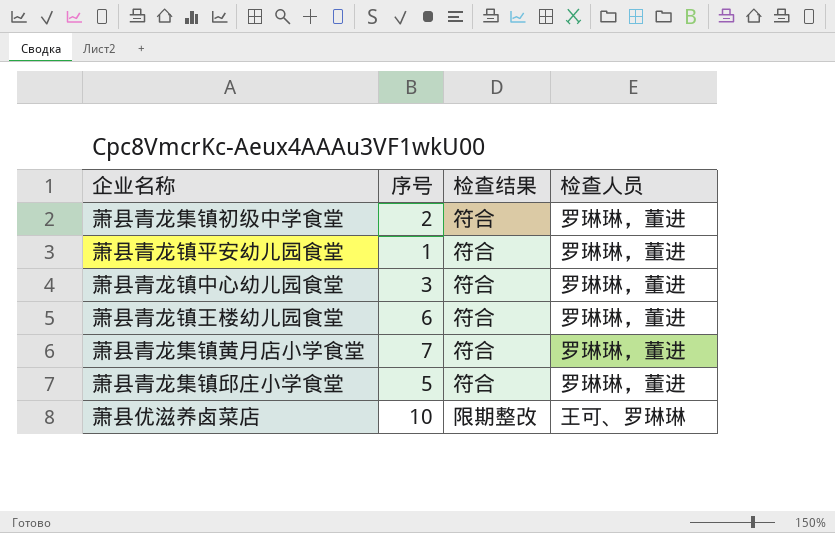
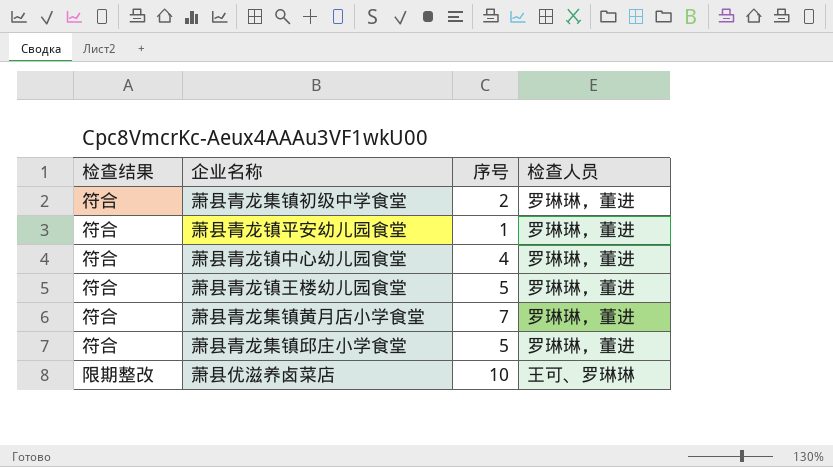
column 检查结果 | position: 3 -> 1
萧县青龙镇中心幼儿园食堂 | 序号: 3 -> 4
萧县青龙镇王楼幼儿园食堂 | 序号: 6 -> 5

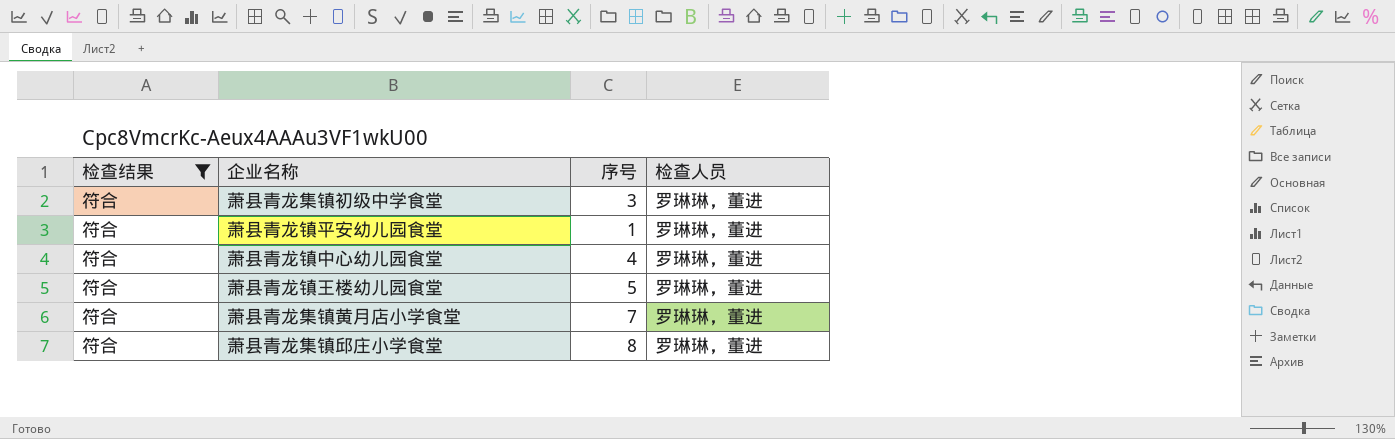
filter: none -> 检查结果 = 符合
萧县青龙集镇初级中学食堂 | 序号: 2 -> 3
萧县青龙集镇邱庄小学食堂 | 序号: 5 -> 8

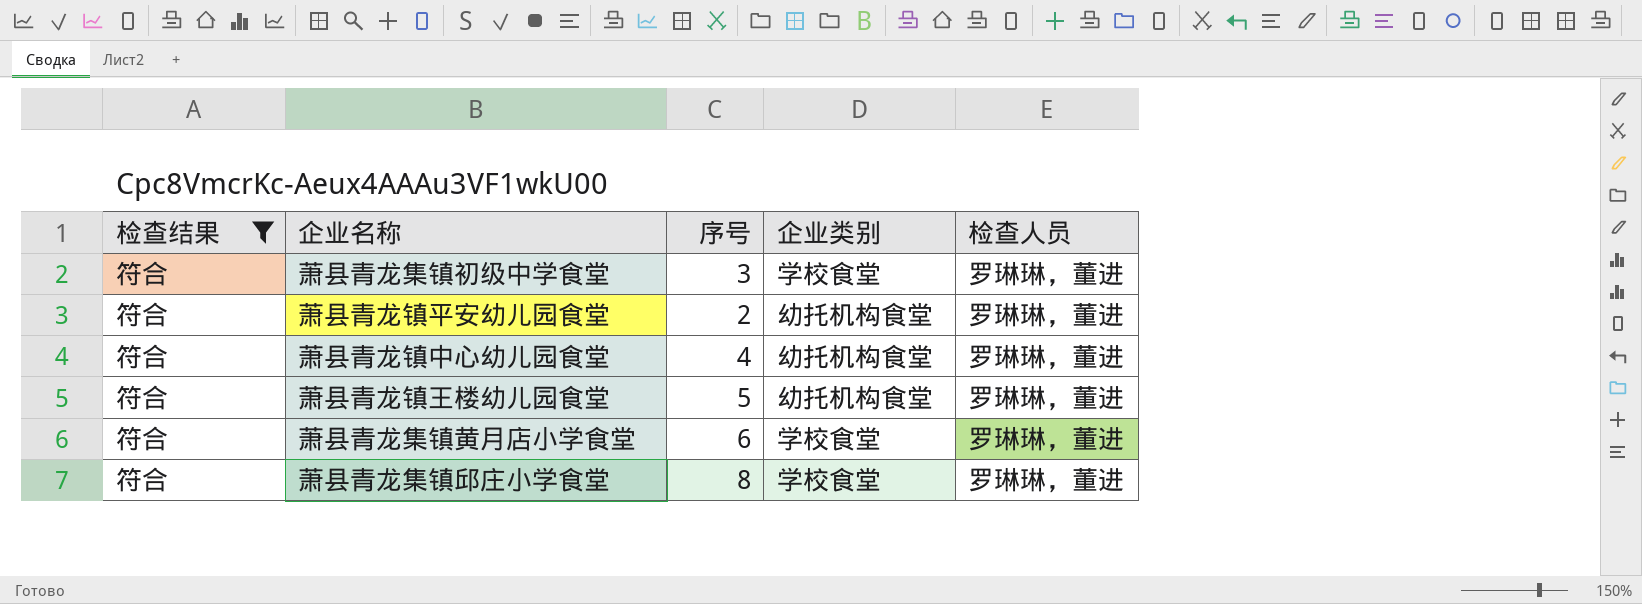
column 企业类别 | position: none -> 4
萧县青龙镇平安幼儿园食堂 | 序号: 1 -> 2
萧县青龙集镇黄月店小学食堂 | 序号: 7 -> 6

